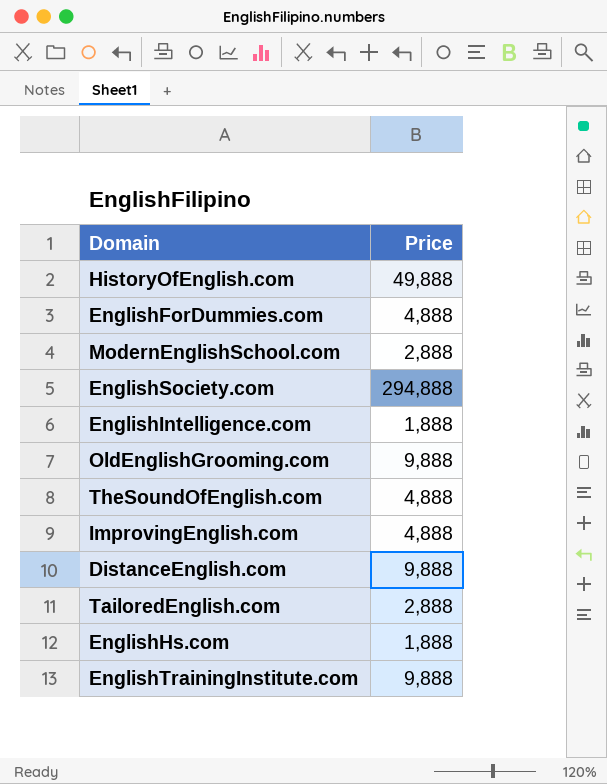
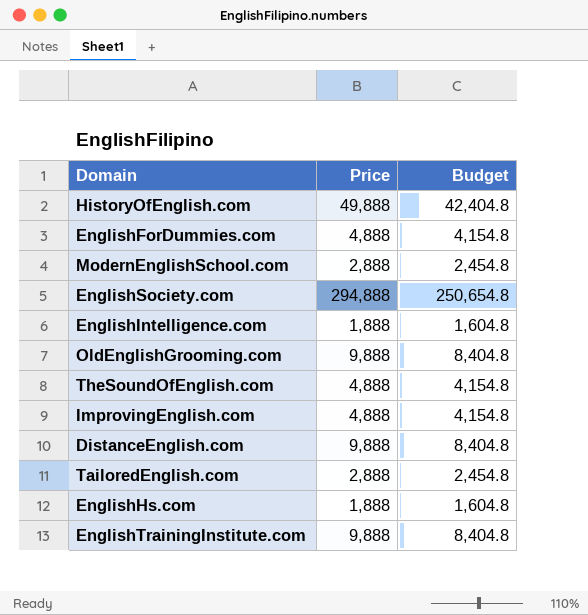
column Budget | formula: none -> [Price] * 0.85

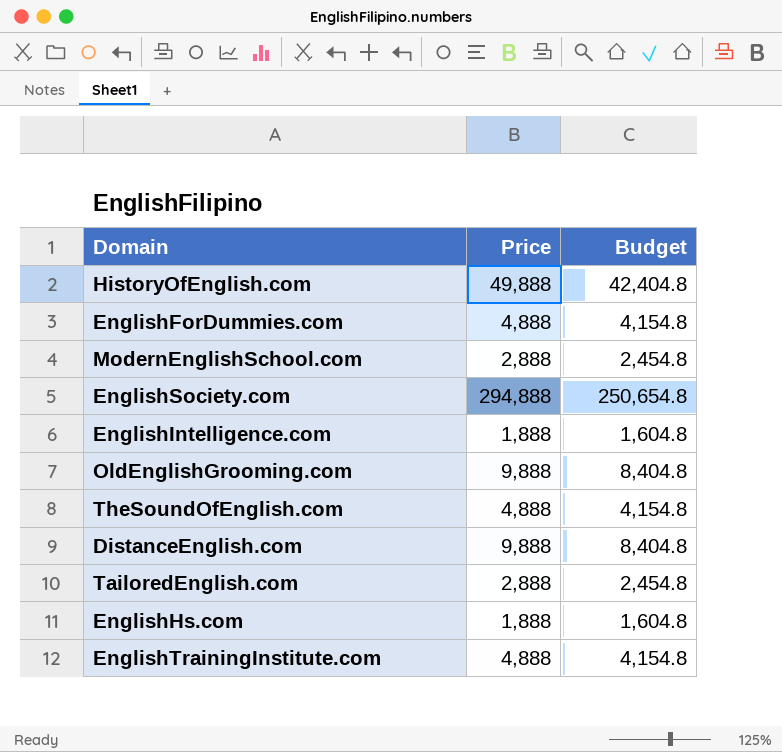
row ImprovingEnglish.com: 4,888 | 4,154.8 -> none
EnglishTrainingInstitute.com | Price: 9,888 -> 4,888
EnglishTrainingInstitute.com | Budget: 8,404.8 -> 4,154.8

